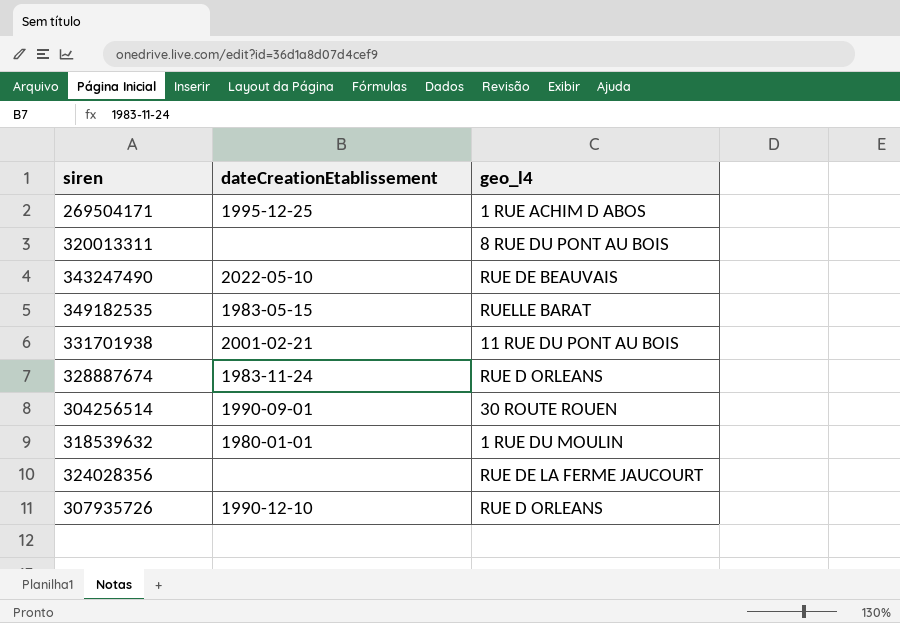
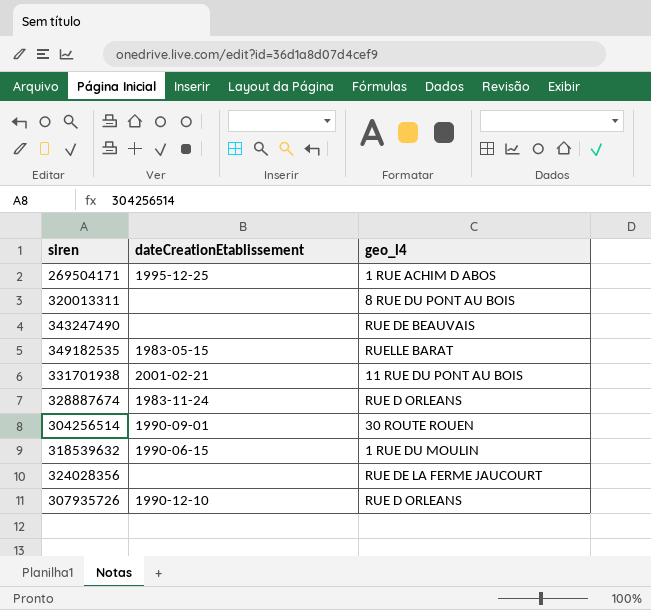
343247490 | dateCreationEtablissement: 2022-05-10 -> none
318539632 | dateCreationEtablissement: 1980-01-01 -> 1990-06-15

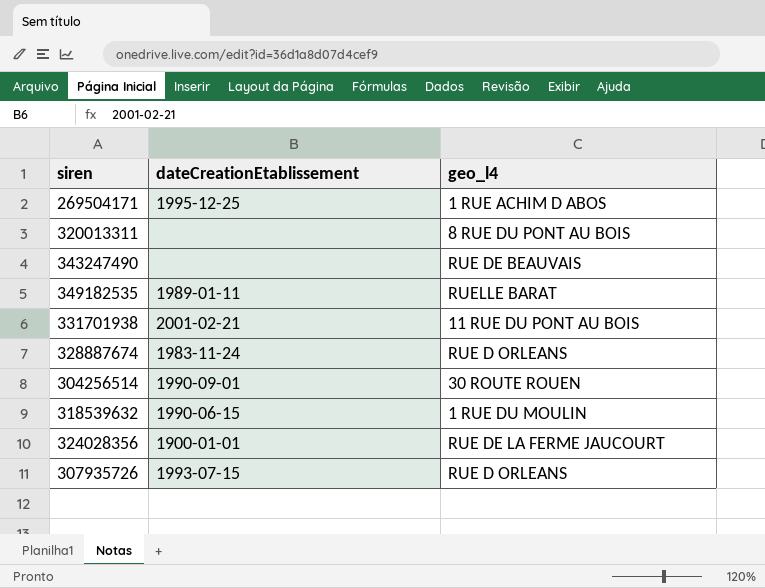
349182535 | dateCreationEtablissement: 1983-05-15 -> 1989-01-11
324028356 | dateCreationEtablissement: none -> 1900-01-01
307935726 | dateCreationEtablissement: 1990-12-10 -> 1993-07-15

